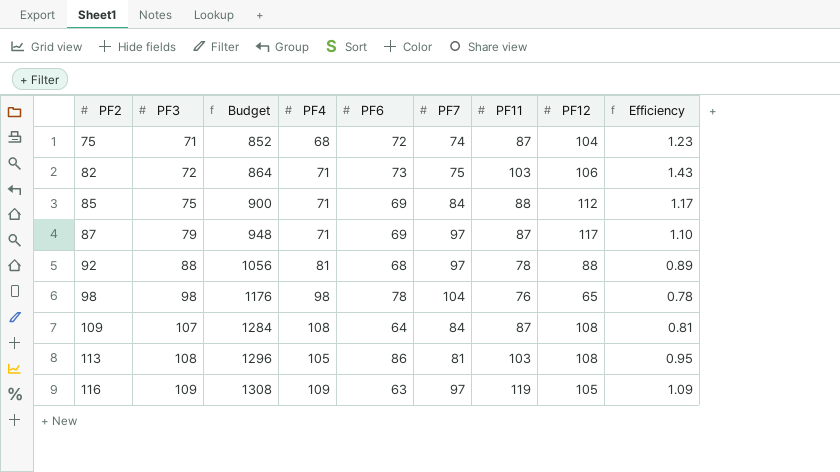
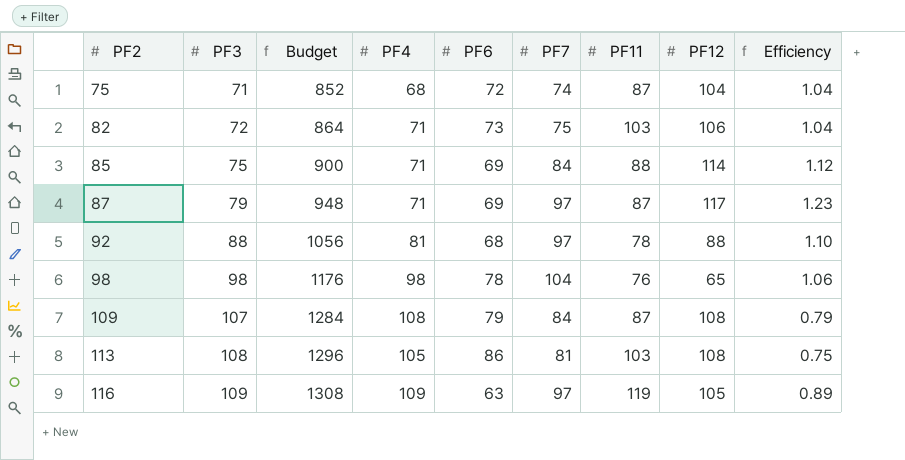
column Efficiency | formula: [PF11] / [PF3] -> [PF7] / [PF3]
85 | PF12: 112 -> 114
109 | PF6: 64 -> 79

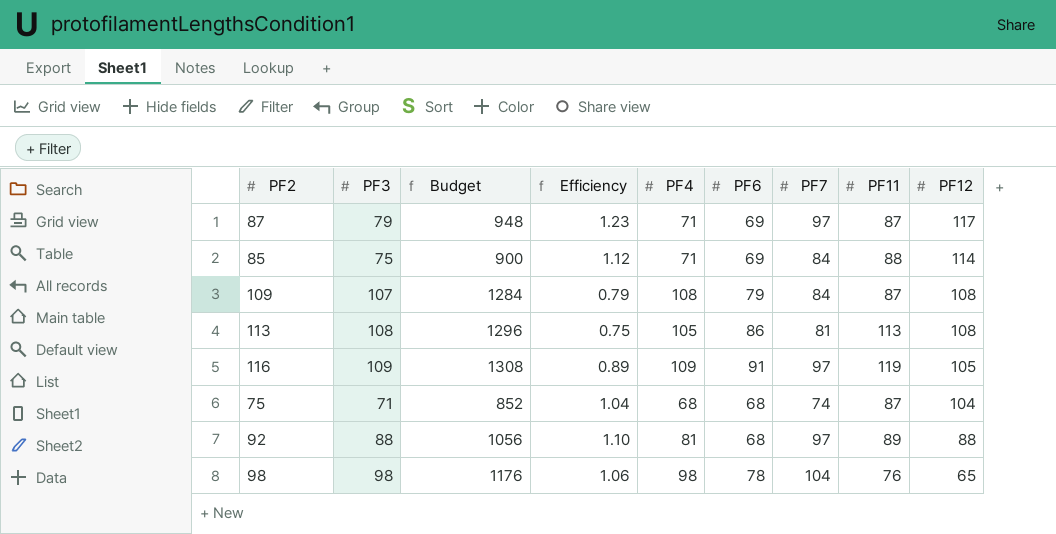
row order: PF2 ascending -> PF12 descending
column Efficiency | position: 9 -> 4
row 82: 72 | 864 | 71 | 73 | 75 | 103 | 106 | 1.04 -> none
113 | PF11: 103 -> 113
116 | PF6: 63 -> 91
75 | PF6: 72 -> 68
92 | PF11: 78 -> 89

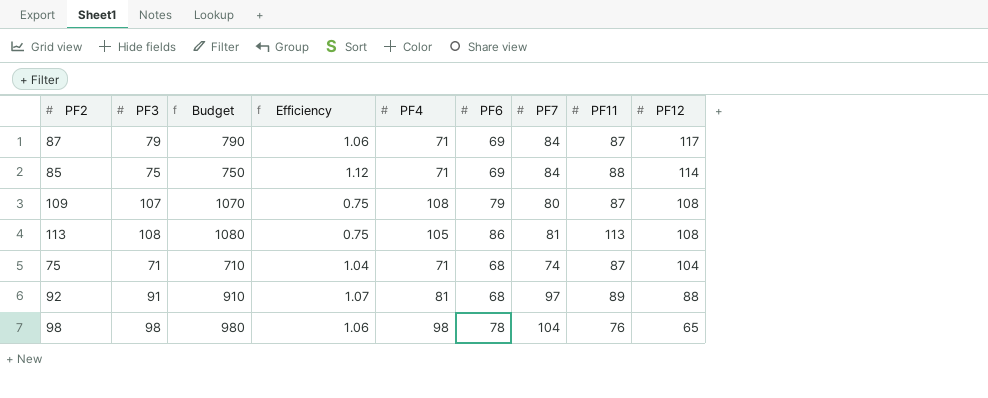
column Budget | formula: [PF3] * 12 -> [PF3] * 10
row 116: 109 | 1308 | 0.89 | 109 | 91 | 97 | 119 | 105 -> none
87 | Efficiency: 1.23 -> 1.06
87 | PF7: 97 -> 84
109 | Efficiency: 0.79 -> 0.75
109 | PF7: 84 -> 80
75 | PF4: 68 -> 71
92 | PF3: 88 -> 91
92 | Efficiency: 1.10 -> 1.07

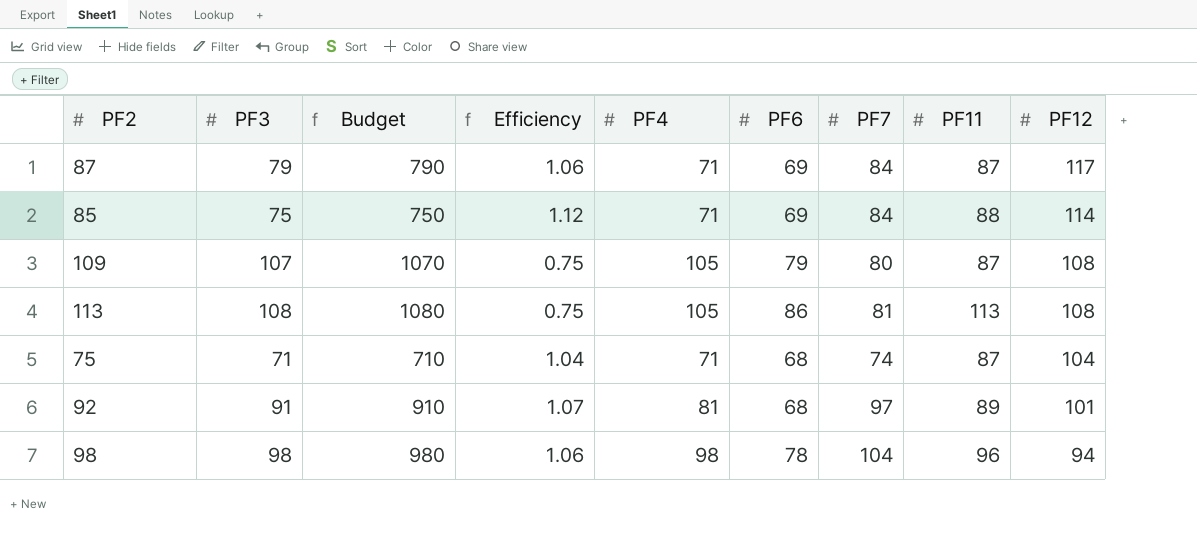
109 | PF4: 108 -> 105
92 | PF12: 88 -> 101
98 | PF11: 76 -> 96
98 | PF12: 65 -> 94

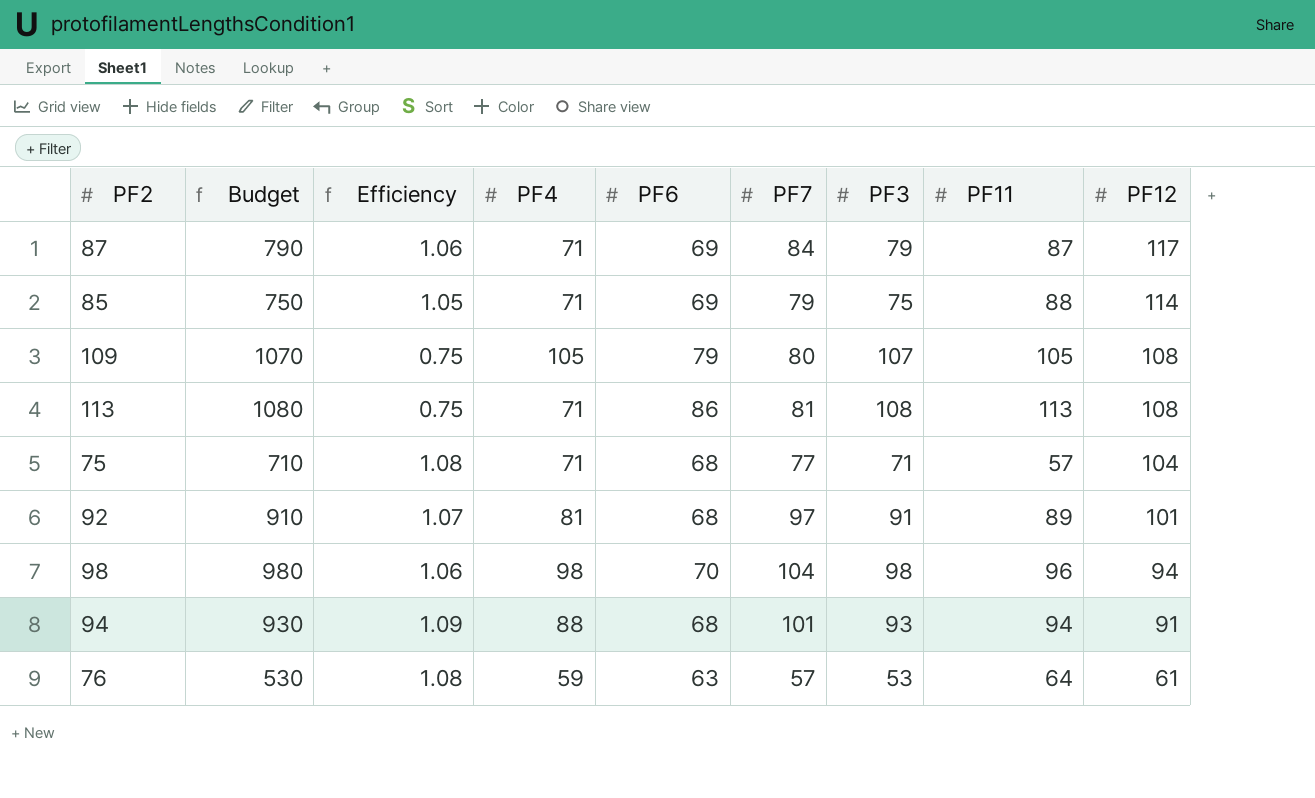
column PF3 | position: 2 -> 7
85 | Efficiency: 1.12 -> 1.05
85 | PF7: 84 -> 79
109 | PF11: 87 -> 105
113 | PF4: 105 -> 71
75 | Efficiency: 1.04 -> 1.08
75 | PF7: 74 -> 77
75 | PF11: 87 -> 57
98 | PF6: 78 -> 70
row 94: none -> 930 | 1.09 | 88 | 68 | 101 | 93 | 94 | 91
row 76: none -> 530 | 1.08 | 59 | 63 | 57 | 53 | 64 | 61

